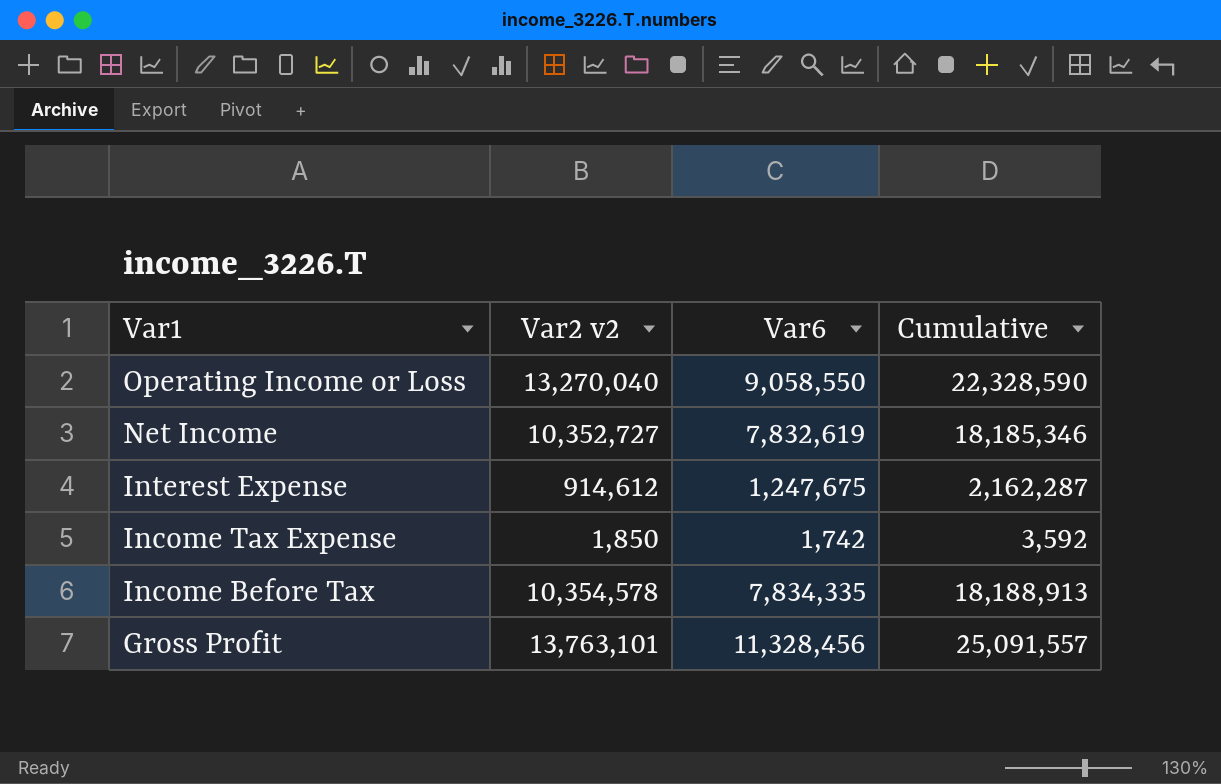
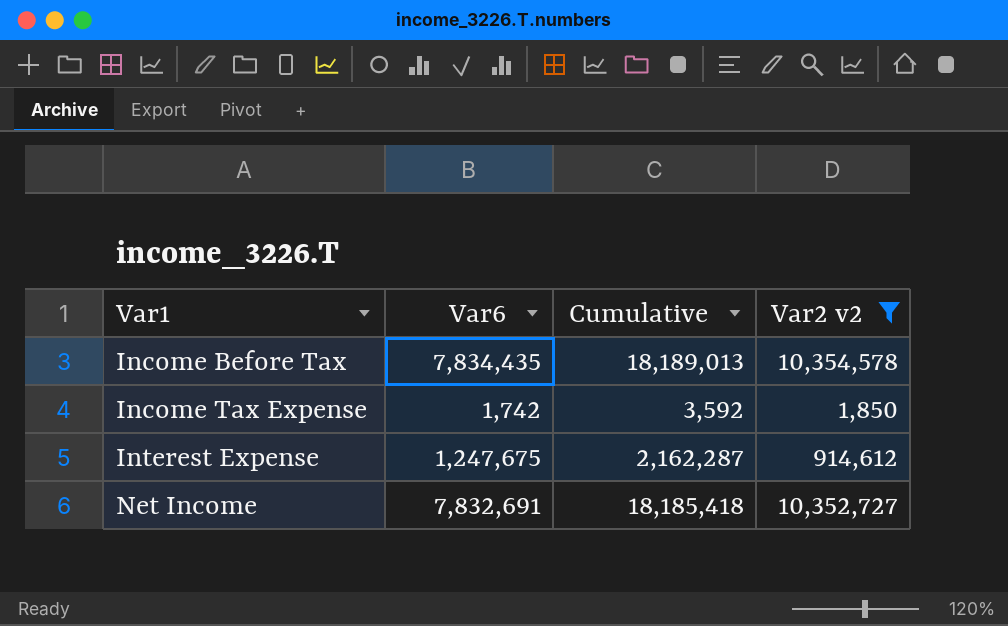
filter: none -> Var2 v2 <= 10,354,578
row order: Var1 descending -> Var1 ascending
column Var2 v2 | position: 2 -> 4
Income Before Tax | Var6: 7,834,335 -> 7,834,435
Income Before Tax | Cumulative: 18,188,913 -> 18,189,013
Net Income | Var6: 7,832,619 -> 7,832,691
Net Income | Cumulative: 18,185,346 -> 18,185,418

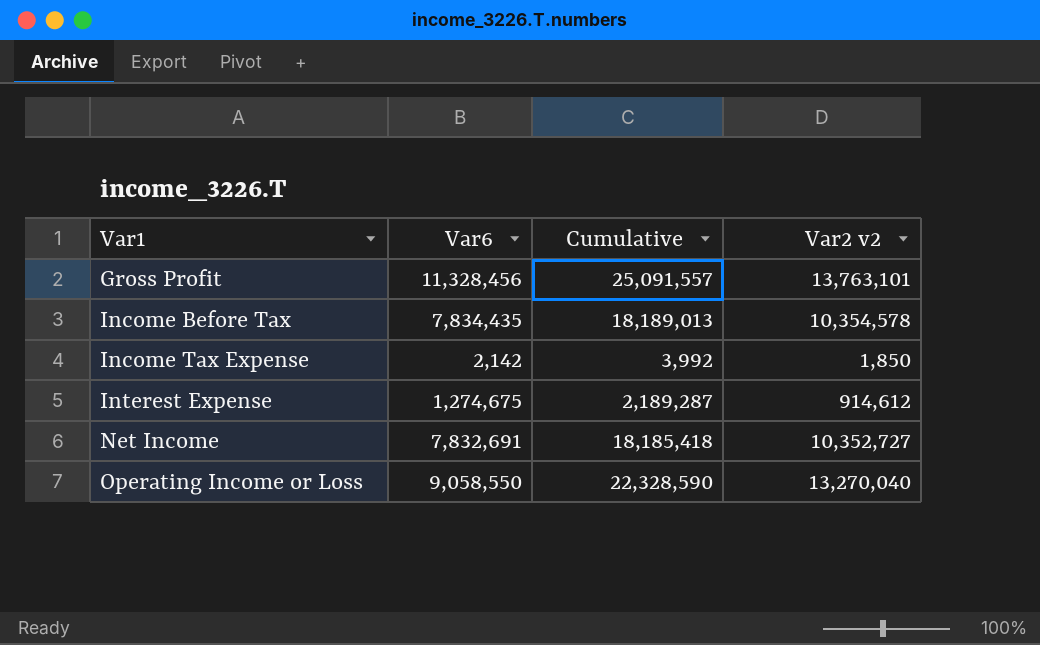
filter: Var2 v2 <= 10,354,578 -> none
Income Tax Expense | Var6: 1,742 -> 2,142
Income Tax Expense | Cumulative: 3,592 -> 3,992
Interest Expense | Var6: 1,247,675 -> 1,274,675
Interest Expense | Cumulative: 2,162,287 -> 2,189,287

